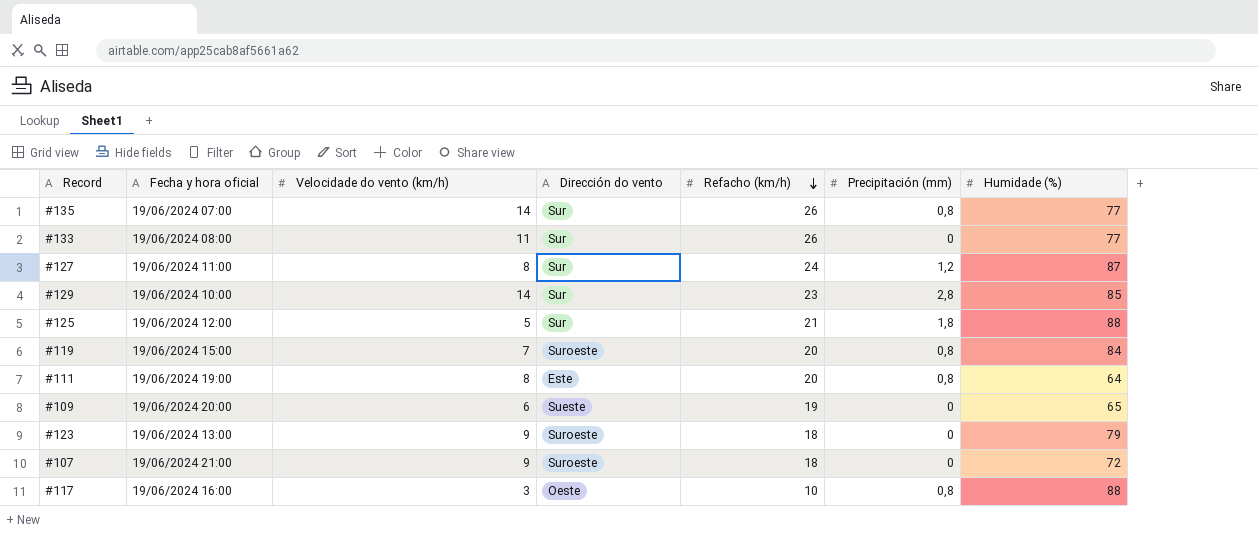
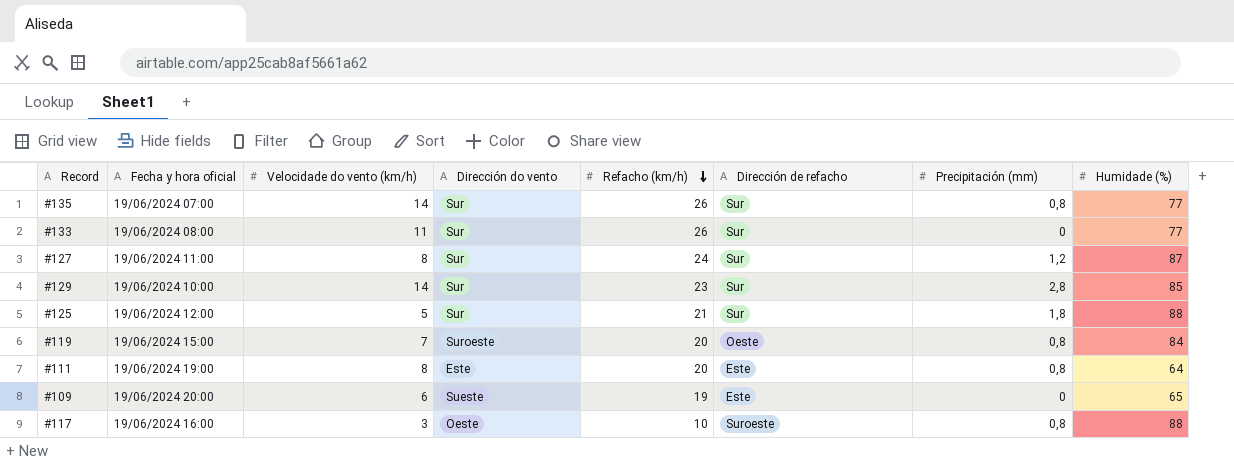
column Dirección de refacho | position: none -> 6
row #123: 19/06/2024 13:00 | 9 | Suroeste | 18 | 0 | 79 -> none
row #107: 19/06/2024 21:00 | 9 | Suroeste | 18 | 0 | 72 -> none

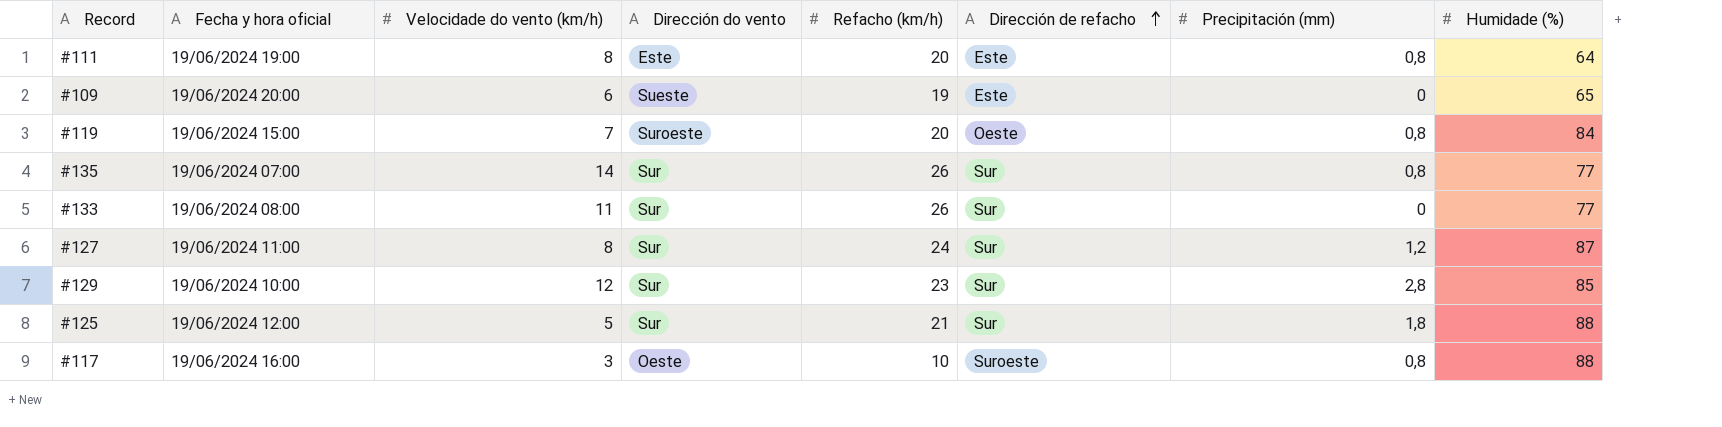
row order: Refacho (km/h) descending -> Dirección de refacho ascending
#129 | Velocidade do vento (km/h): 14 -> 12

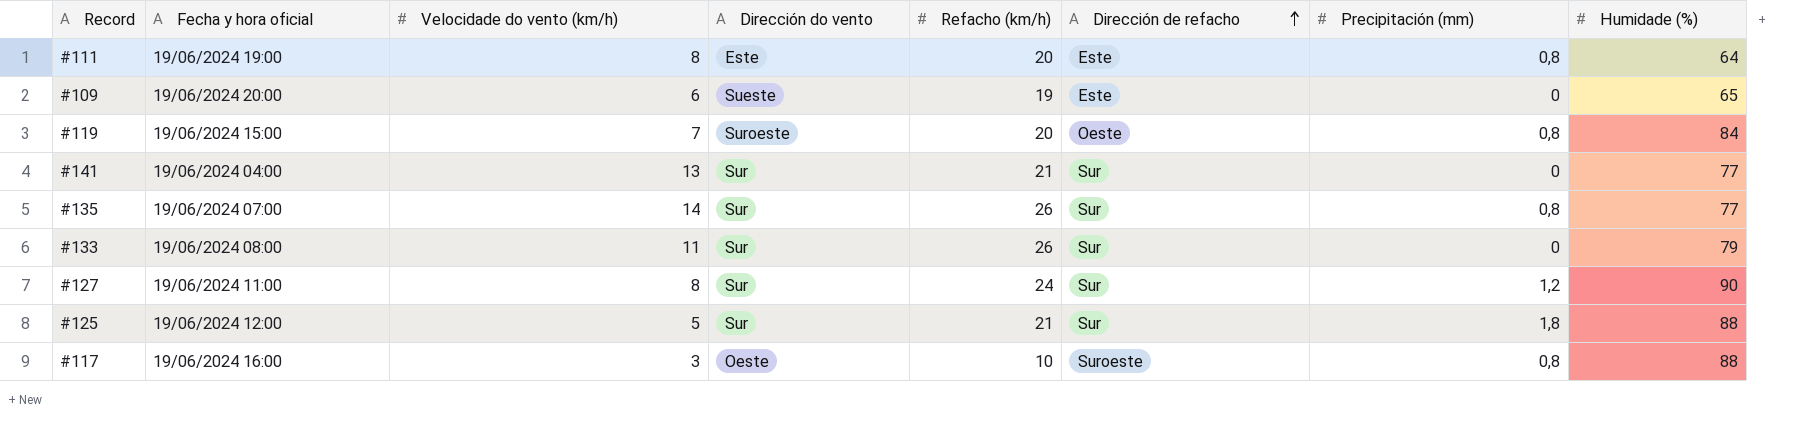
row #129: 19/06/2024 10:00 | 12 | Sur | 23 | Sur | 2,8 | 85 -> none
row #141: none -> 19/06/2024 04:00 | 13 | Sur | 21 | Sur | 0 | 77
#133 | Humidade (%): 77 -> 79
#127 | Humidade (%): 87 -> 90

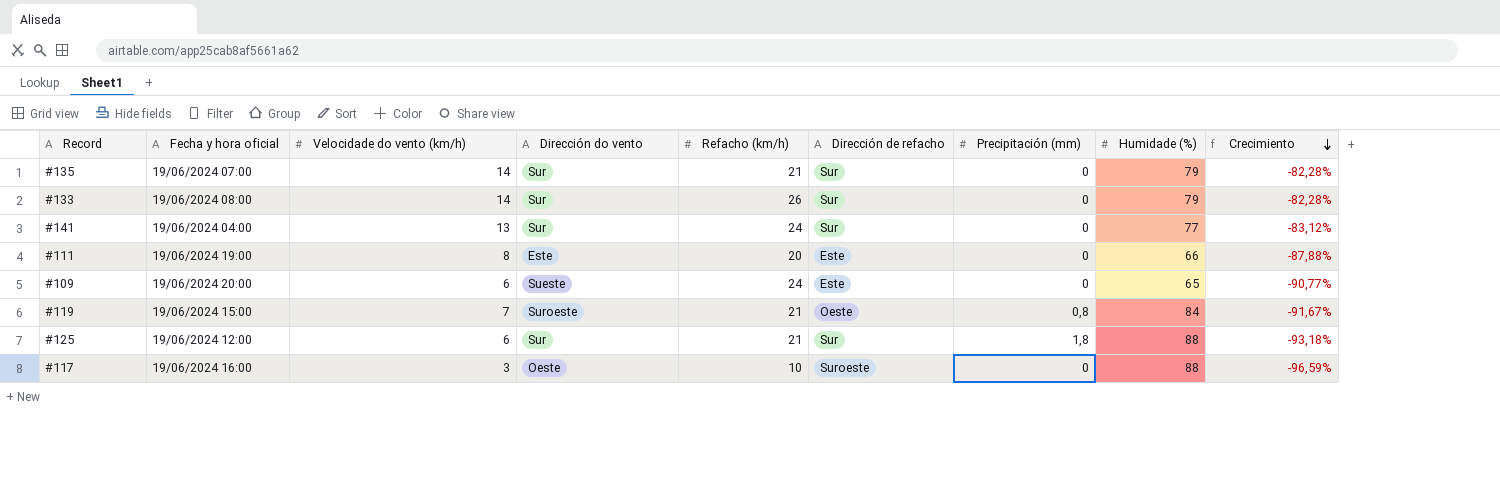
row order: Dirección de refacho ascending -> Crecimiento descending
column Crecimiento | formula: none -> ([Velocidade do vento (km/h)] - [Humidade (%)]) / [Humidade (%)]
row #127: 19/06/2024 11:00 | 8 | Sur | 24 | Sur | 1,2 | 90 -> none
#135 | Refacho (km/h): 26 -> 21
#135 | Precipitación (mm): 0,8 -> 0
#135 | Humidade (%): 77 -> 79
#133 | Velocidade do vento (km/h): 11 -> 14
#141 | Refacho (km/h): 21 -> 24
#111 | Precipitación (mm): 0,8 -> 0
#111 | Humidade (%): 64 -> 66
#109 | Refacho (km/h): 19 -> 24
#119 | Refacho (km/h): 20 -> 21
#125 | Velocidade do vento (km/h): 5 -> 6
#117 | Precipitación (mm): 0,8 -> 0

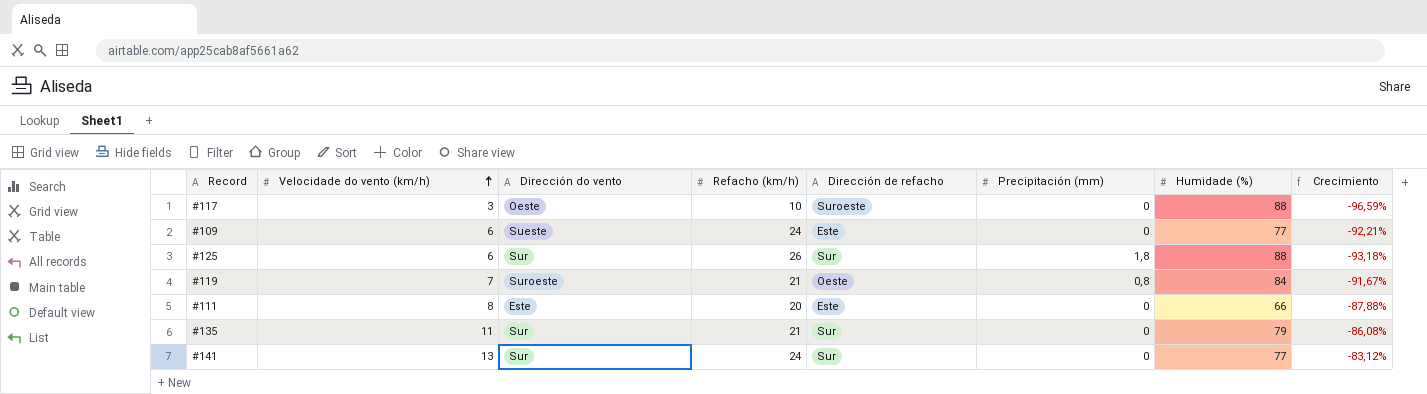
row order: Crecimiento descending -> Velocidade do vento (km/h) ascending
column Fecha y hora oficial | position: 2 -> none
row #133: 19/06/2024 08:00 | 14 | Sur | 26 | Sur | 0 | 79 | -82,28% -> none
#109 | Humidade (%): 65 -> 77
#109 | Crecimiento: -90,77% -> -92,21%
#125 | Refacho (km/h): 21 -> 26
#135 | Velocidade do vento (km/h): 14 -> 11
#135 | Crecimiento: -82,28% -> -86,08%

